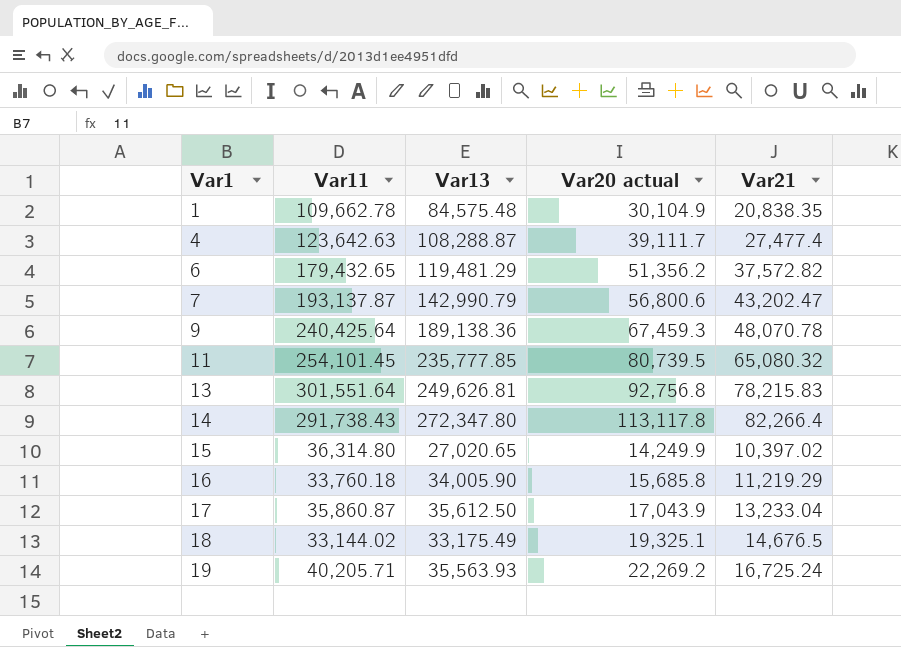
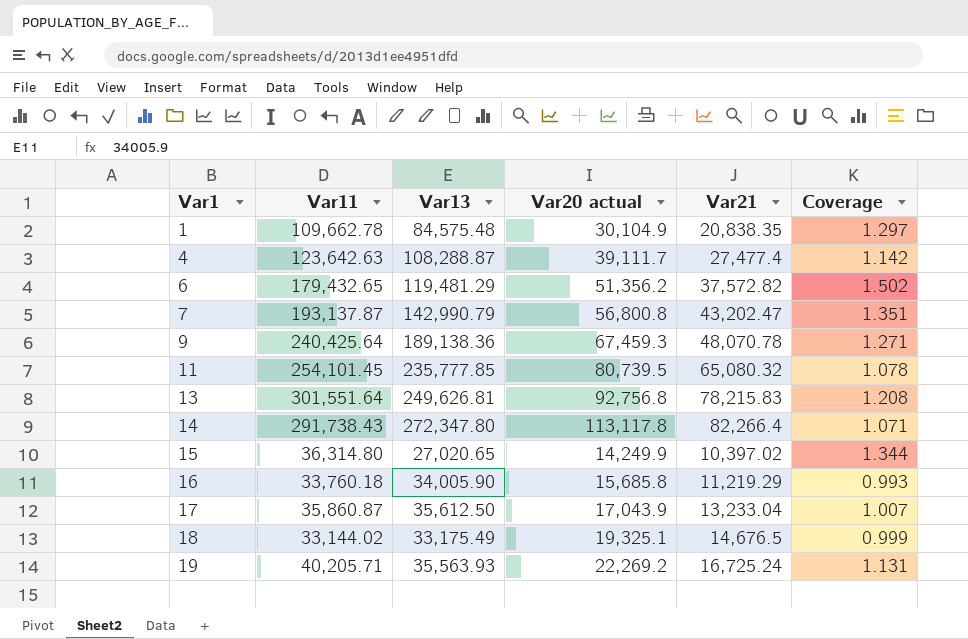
column Coverage | formula: none -> [Var11] / [Var13]
7 | Var20 actual: 56,800.6 -> 56,800.8

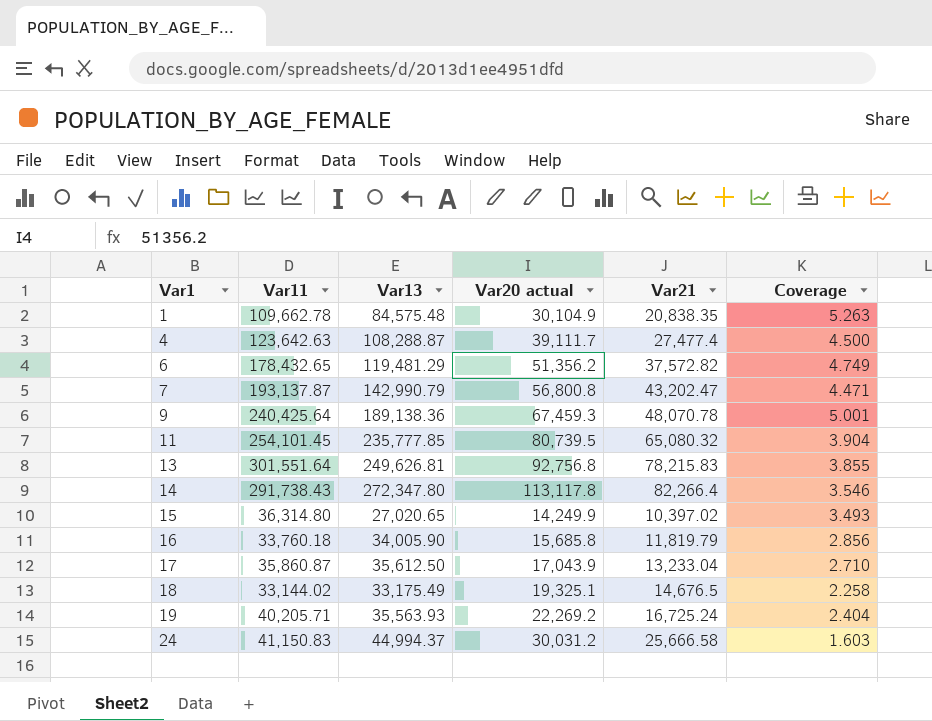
column Coverage | formula: [Var11] / [Var13] -> [Var11] / [Var21]
6 | Var11: 179,432.65 -> 178,432.65
16 | Var21: 11,219.29 -> 11,819.79
row 24: none -> 41,150.83 | 44,994.37 | 30,031.2 | 25,666.58 | 1.603

